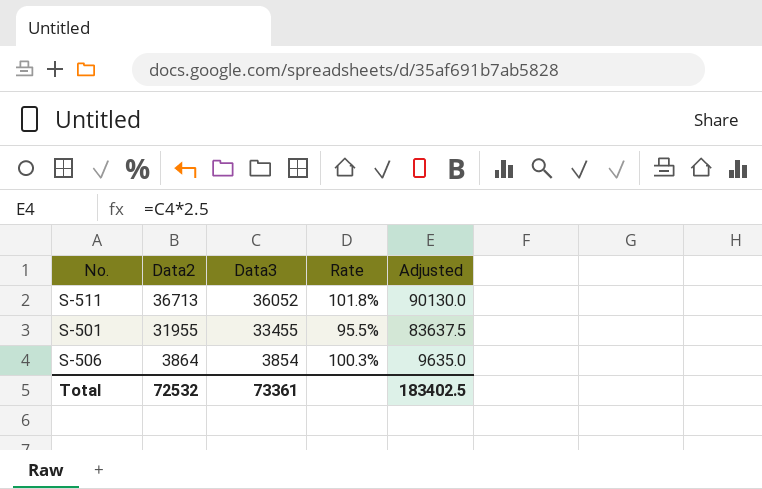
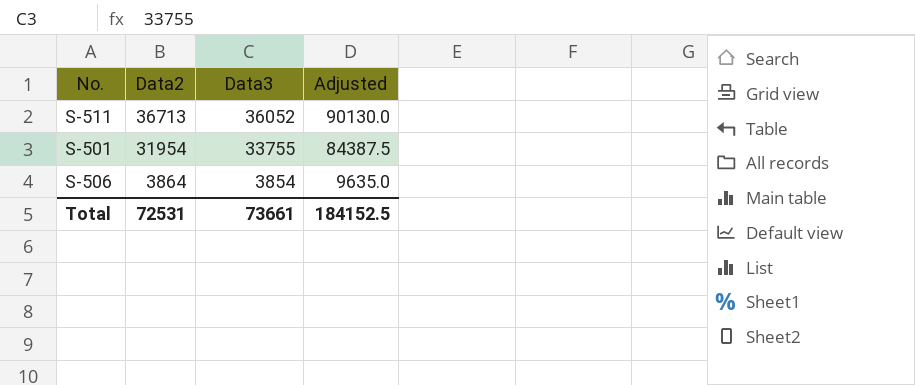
column Rate | formula: [Data2] / [Data3] -> none
S-501 | Data2: 31955 -> 31954
S-501 | Data3: 33455 -> 33755
S-501 | Adjusted: 83637.5 -> 84387.5
Total | Data2: 72532 -> 72531
Total | Data3: 73361 -> 73661
Total | Adjusted: 183402.5 -> 184152.5

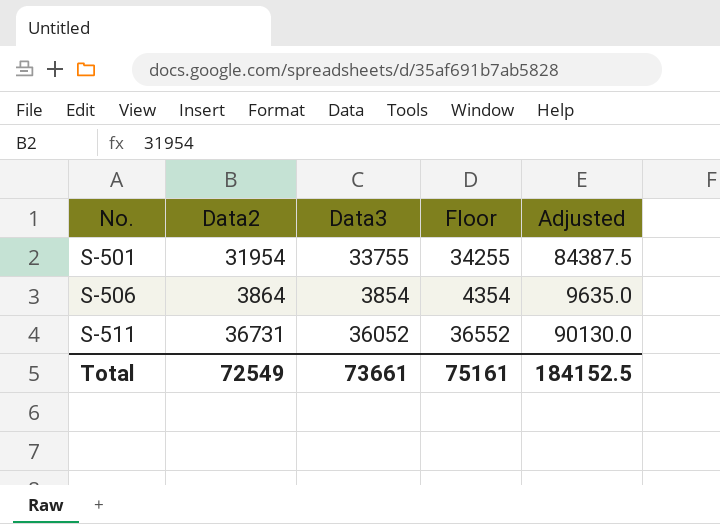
row order: Data2 descending -> No. ascending
column Floor | formula: none -> [Data3] + 500
S-511 | Data2: 36713 -> 36731
Total | Data2: 72531 -> 72549

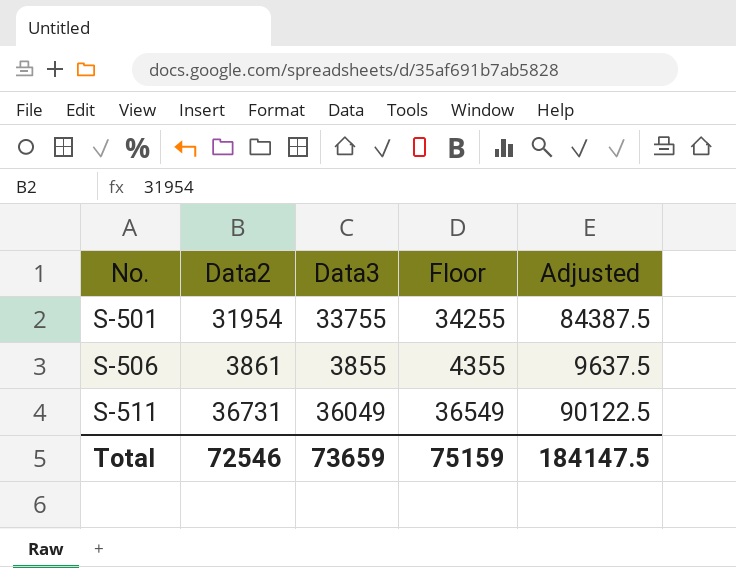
S-506 | Data2: 3864 -> 3861
S-506 | Data3: 3854 -> 3855
S-506 | Floor: 4354 -> 4355
S-506 | Adjusted: 9635.0 -> 9637.5
S-511 | Data3: 36052 -> 36049
S-511 | Floor: 36552 -> 36549
S-511 | Adjusted: 90130.0 -> 90122.5
Total | Data2: 72549 -> 72546
Total | Data3: 73661 -> 73659
Total | Floor: 75161 -> 75159
Total | Adjusted: 184152.5 -> 184147.5

